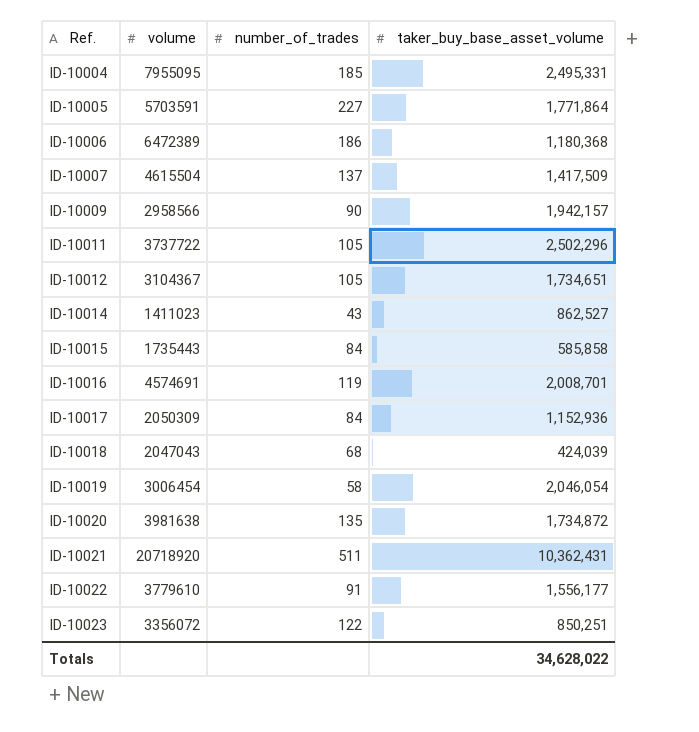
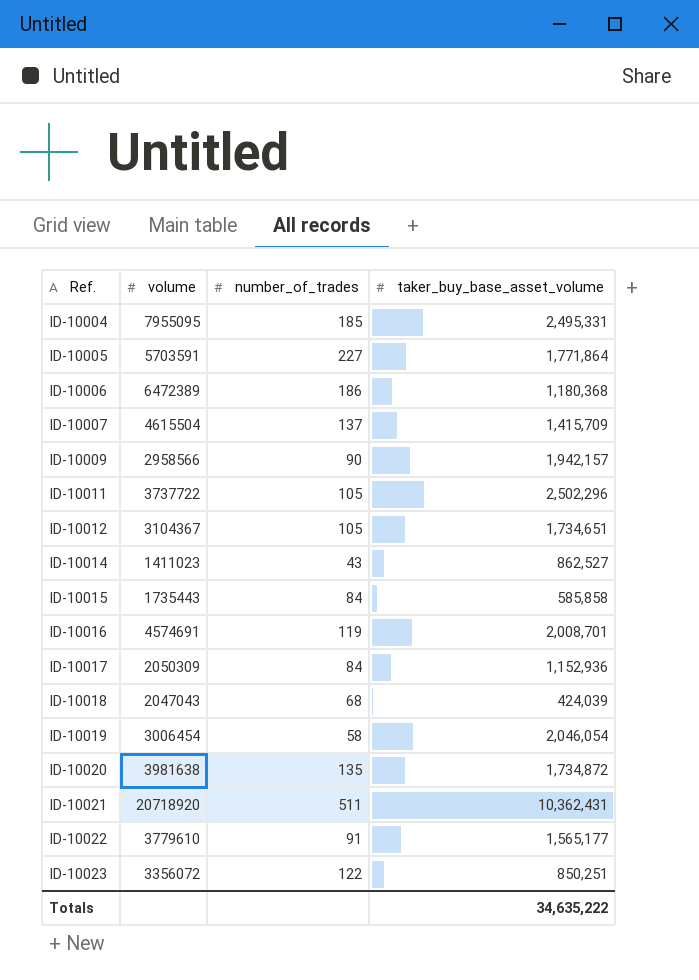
ID-10007 | taker_buy_base_asset_volume: 1,417,509 -> 1,415,709
ID-10022 | taker_buy_base_asset_volume: 1,556,177 -> 1,565,177
Totals | taker_buy_base_asset_volume: 34,628,022 -> 34,635,222

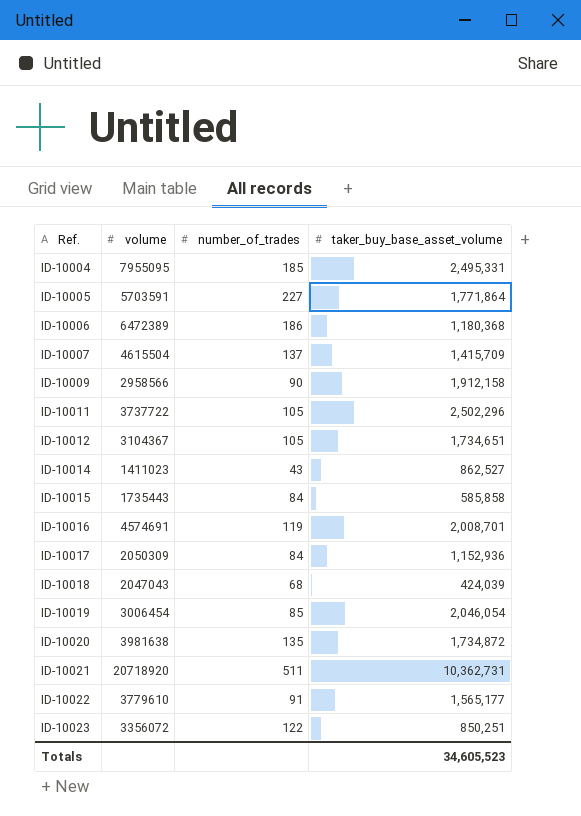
ID-10009 | taker_buy_base_asset_volume: 1,942,157 -> 1,912,158
ID-10019 | number_of_trades: 58 -> 85
ID-10021 | taker_buy_base_asset_volume: 10,362,431 -> 10,362,731
Totals | taker_buy_base_asset_volume: 34,635,222 -> 34,605,523

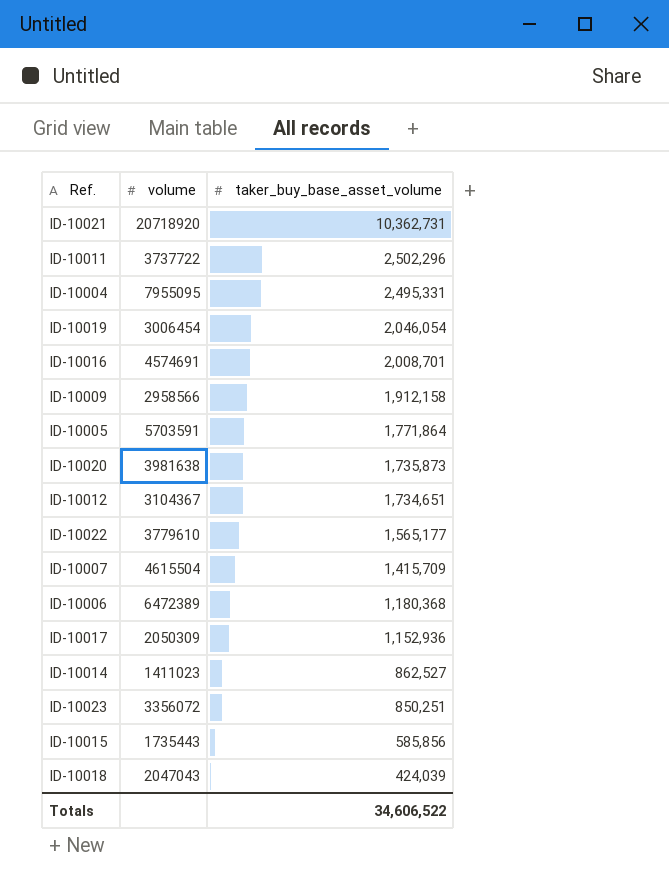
row order: Ref. ascending -> taker_buy_base_asset_volume descending
column number_of_trades | position: 3 -> none
ID-10020 | taker_buy_base_asset_volume: 1,734,872 -> 1,735,873
ID-10015 | taker_buy_base_asset_volume: 585,858 -> 585,856
Totals | taker_buy_base_asset_volume: 34,605,523 -> 34,606,522

